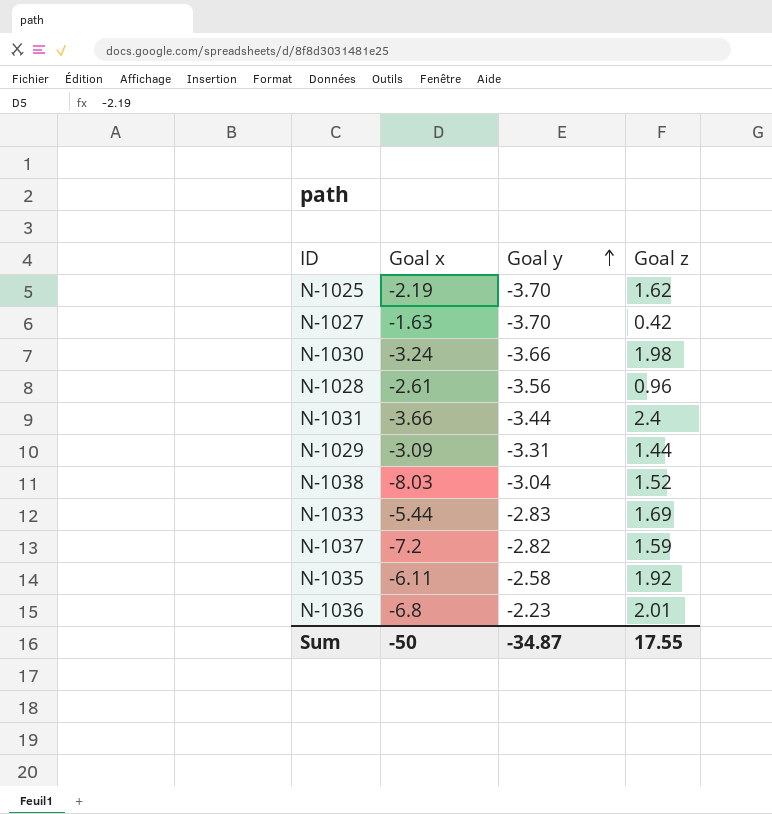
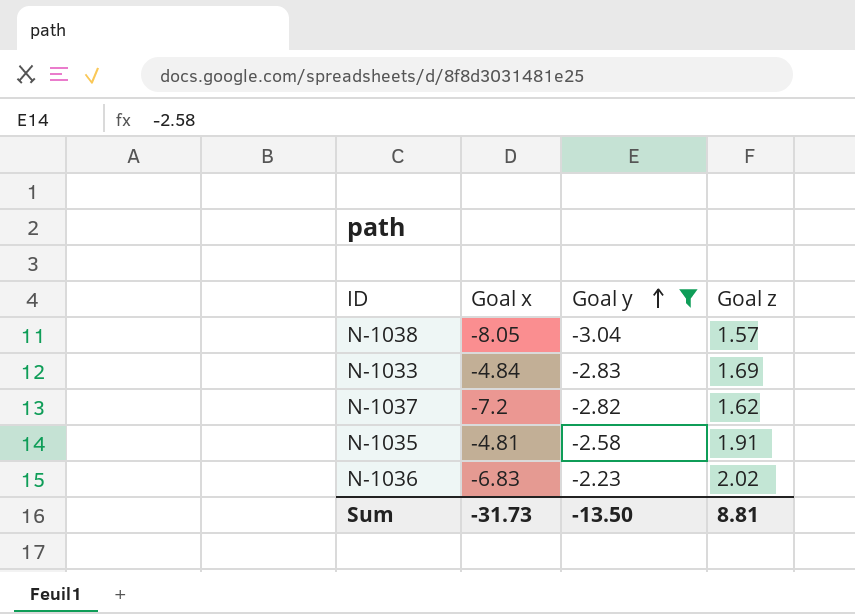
filter: none -> Goal y >= -3.04
N-1038 | Goal x: -8.03 -> -8.05
N-1038 | Goal z: 1.52 -> 1.57
N-1033 | Goal x: -5.44 -> -4.84
N-1037 | Goal z: 1.59 -> 1.62
N-1035 | Goal x: -6.11 -> -4.81
N-1035 | Goal z: 1.92 -> 1.91
N-1036 | Goal x: -6.8 -> -6.83
N-1036 | Goal z: 2.01 -> 2.02
Sum | Goal x: -50 -> -31.73
Sum | Goal y: -34.87 -> -13.50
Sum | Goal z: 17.55 -> 8.81

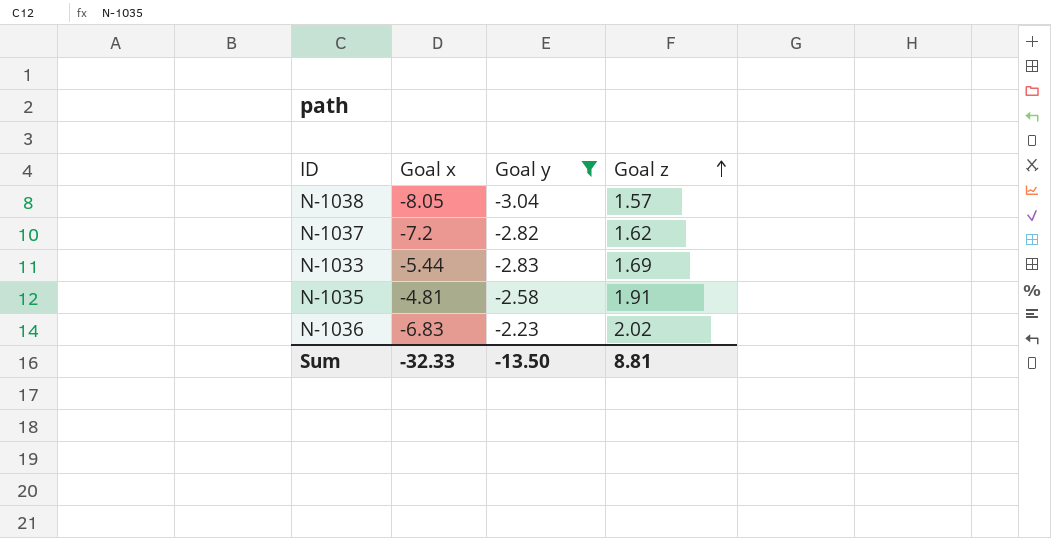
row order: Goal y ascending -> Goal z ascending
N-1033 | Goal x: -4.84 -> -5.44
Sum | Goal x: -31.73 -> -32.33

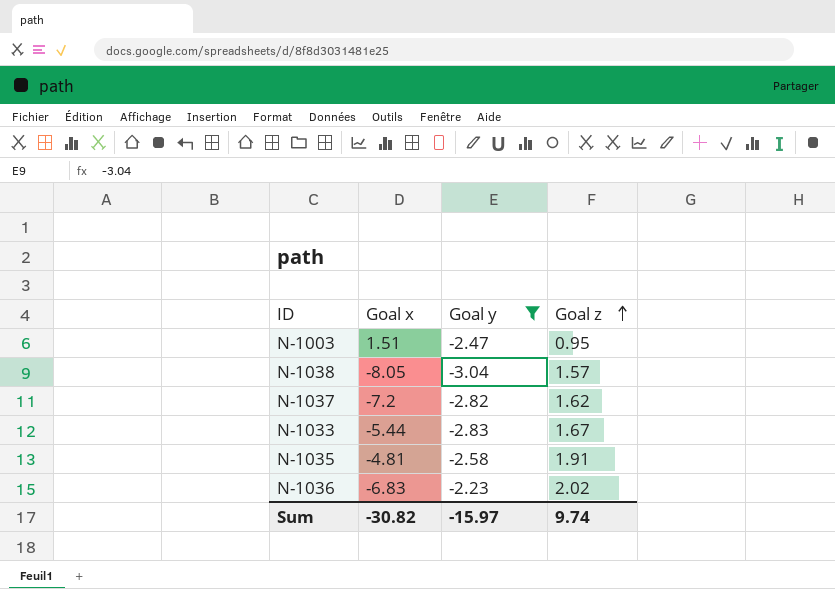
row N-1003: none -> 1.51 | -2.47 | 0.95
N-1033 | Goal z: 1.69 -> 1.67
Sum | Goal x: -32.33 -> -30.82
Sum | Goal y: -13.50 -> -15.97
Sum | Goal z: 8.81 -> 9.74

